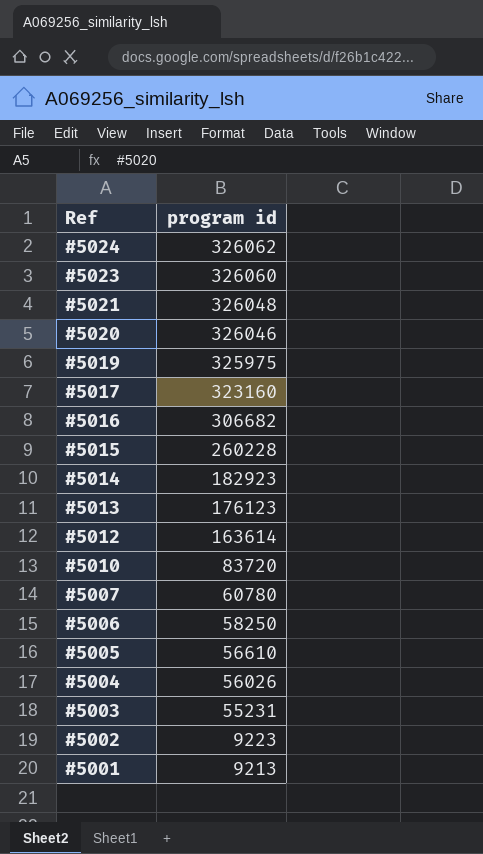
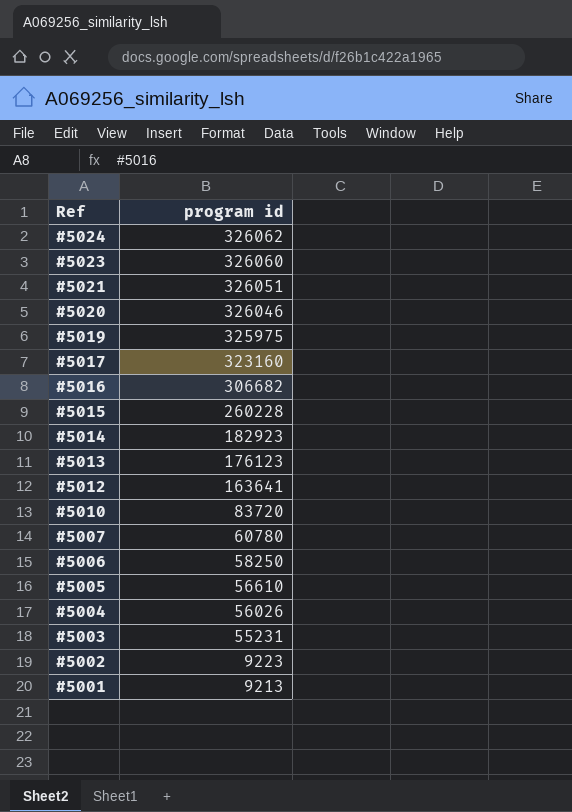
#5021 | program id: 326048 -> 326051
#5012 | program id: 163614 -> 163641

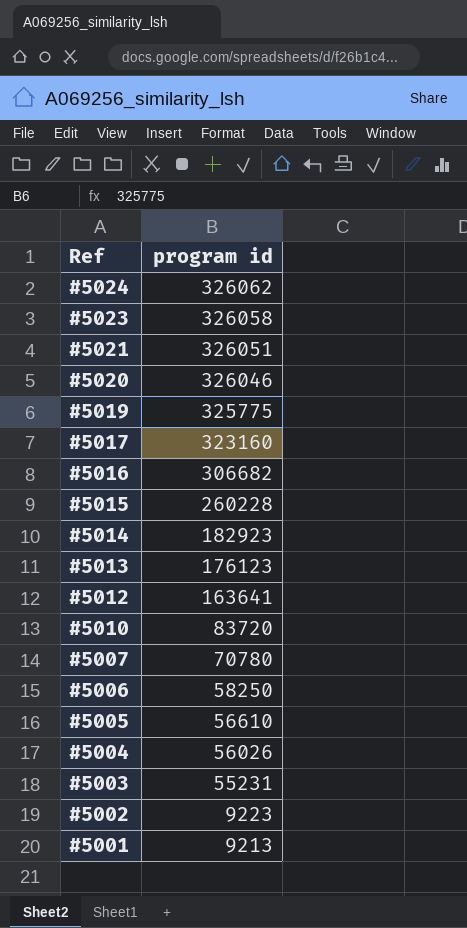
#5023 | program id: 326060 -> 326058
#5019 | program id: 325975 -> 325775
#5007 | program id: 60780 -> 70780

